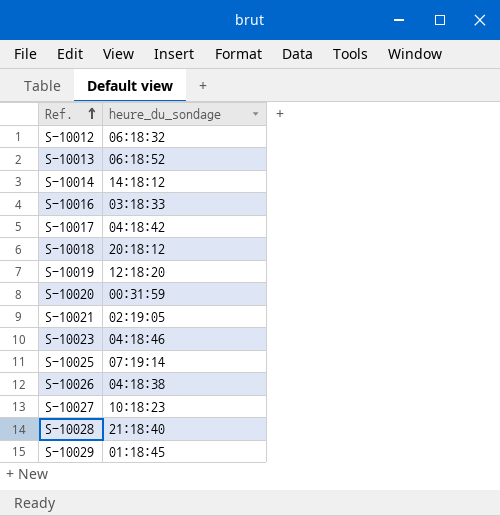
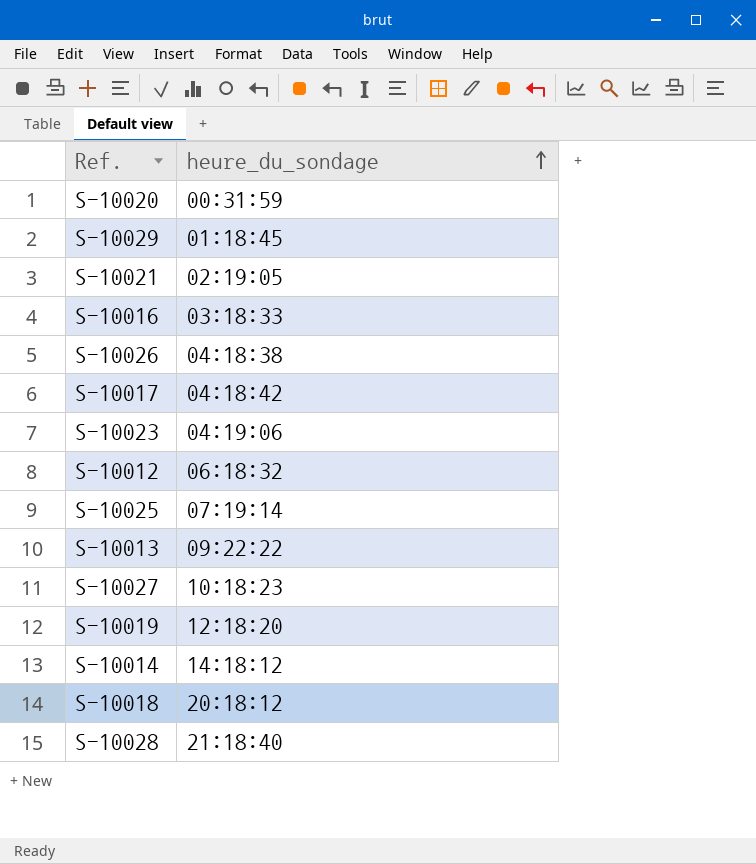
row order: Ref. ascending -> heure_du_sondage ascending
S-10023 | heure_du_sondage: 04:18:46 -> 04:19:06
S-10013 | heure_du_sondage: 06:18:52 -> 09:22:22

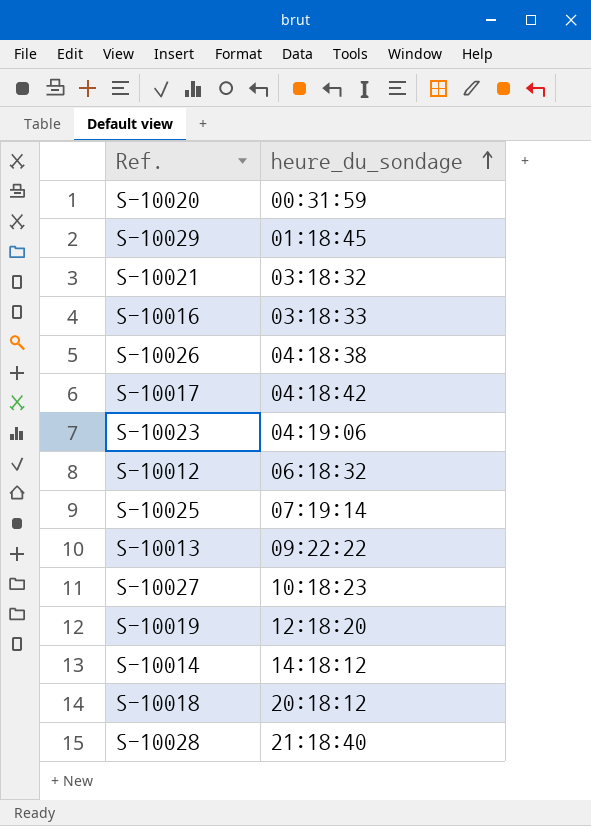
S-10021 | heure_du_sondage: 02:19:05 -> 03:18:32

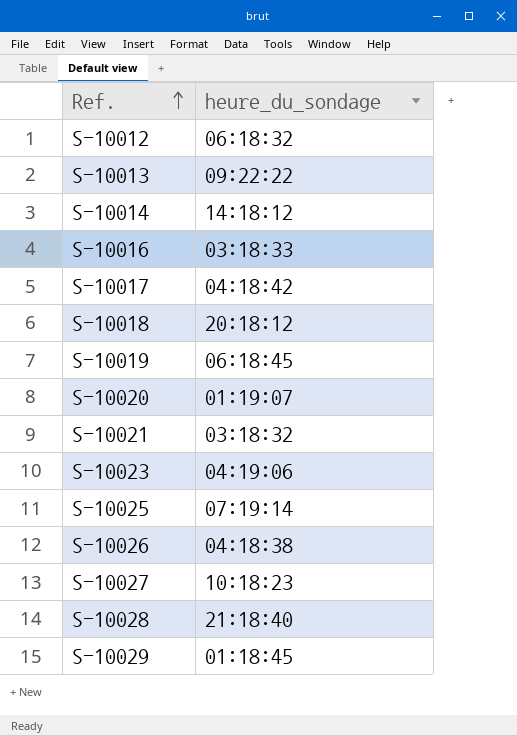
row order: heure_du_sondage ascending -> Ref. ascending
S-10019 | heure_du_sondage: 12:18:20 -> 06:18:45
S-10020 | heure_du_sondage: 00:31:59 -> 01:19:07

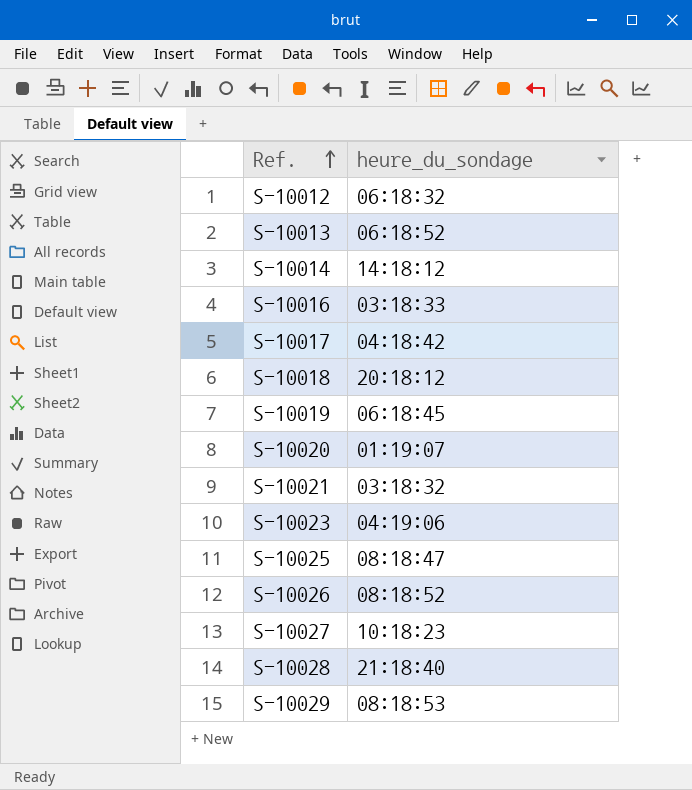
S-10013 | heure_du_sondage: 09:22:22 -> 06:18:52
S-10025 | heure_du_sondage: 07:19:14 -> 08:18:47
S-10026 | heure_du_sondage: 04:18:38 -> 08:18:52
S-10029 | heure_du_sondage: 01:18:45 -> 08:18:53

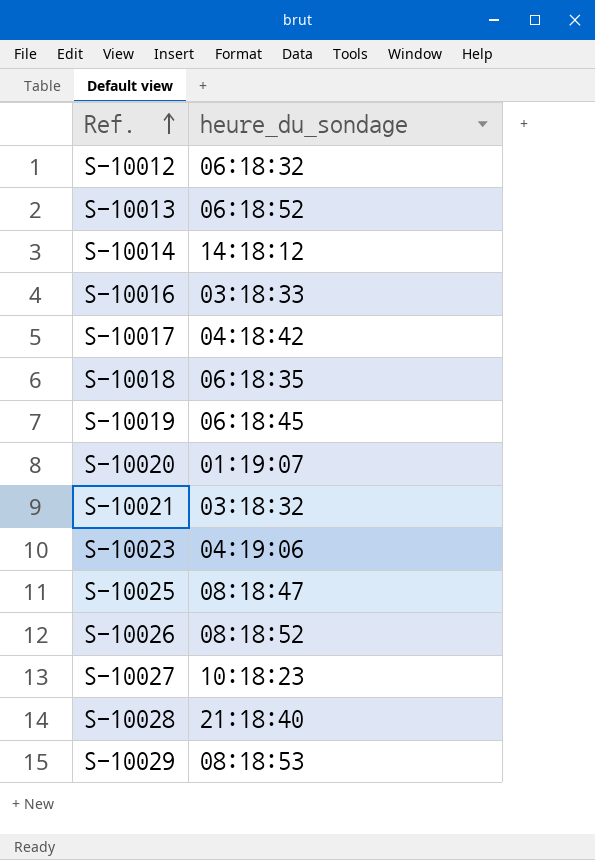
S-10018 | heure_du_sondage: 20:18:12 -> 06:18:35

